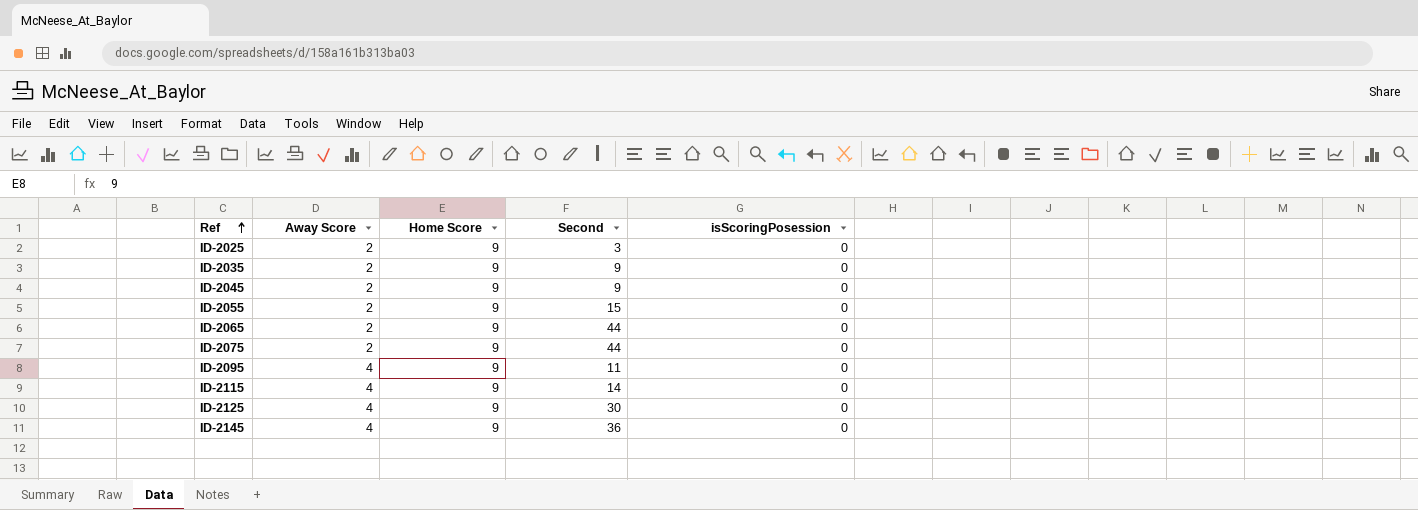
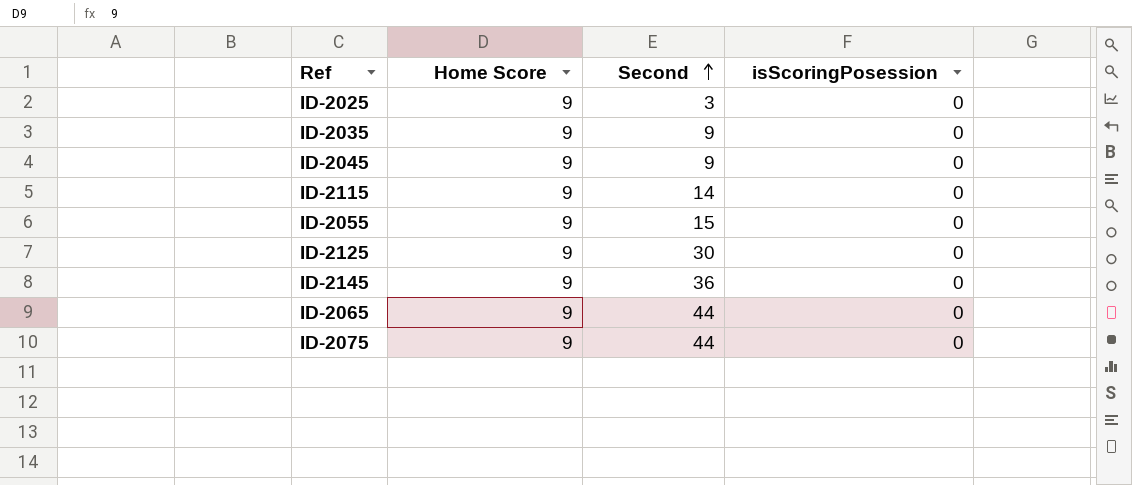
row order: Ref ascending -> Second ascending
column Away Score | position: 2 -> none
row ID-2095: 4 | 9 | 11 | 0 -> none

